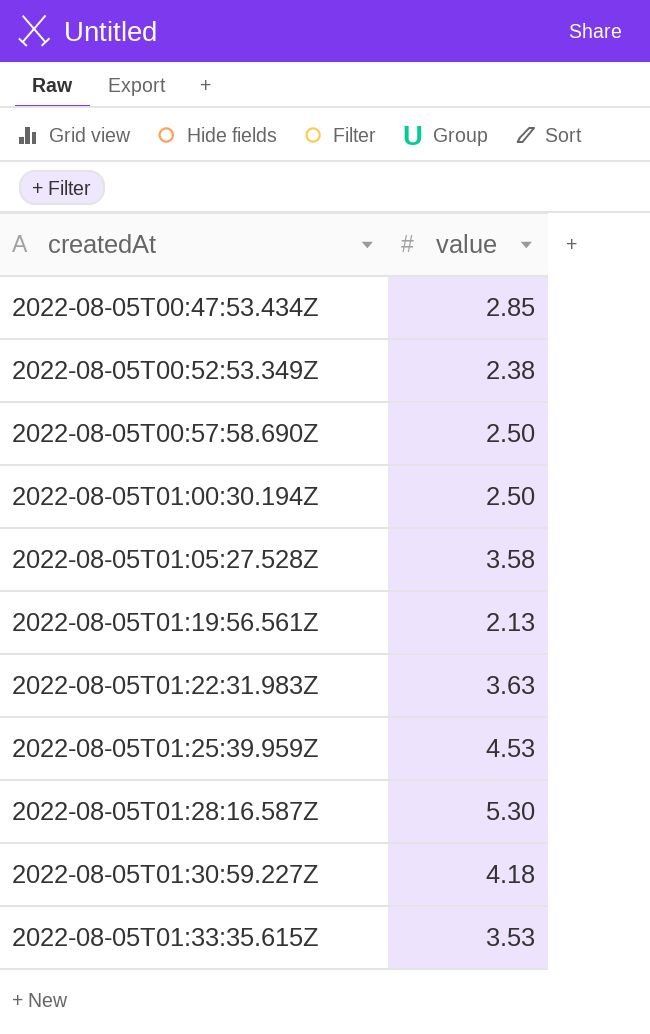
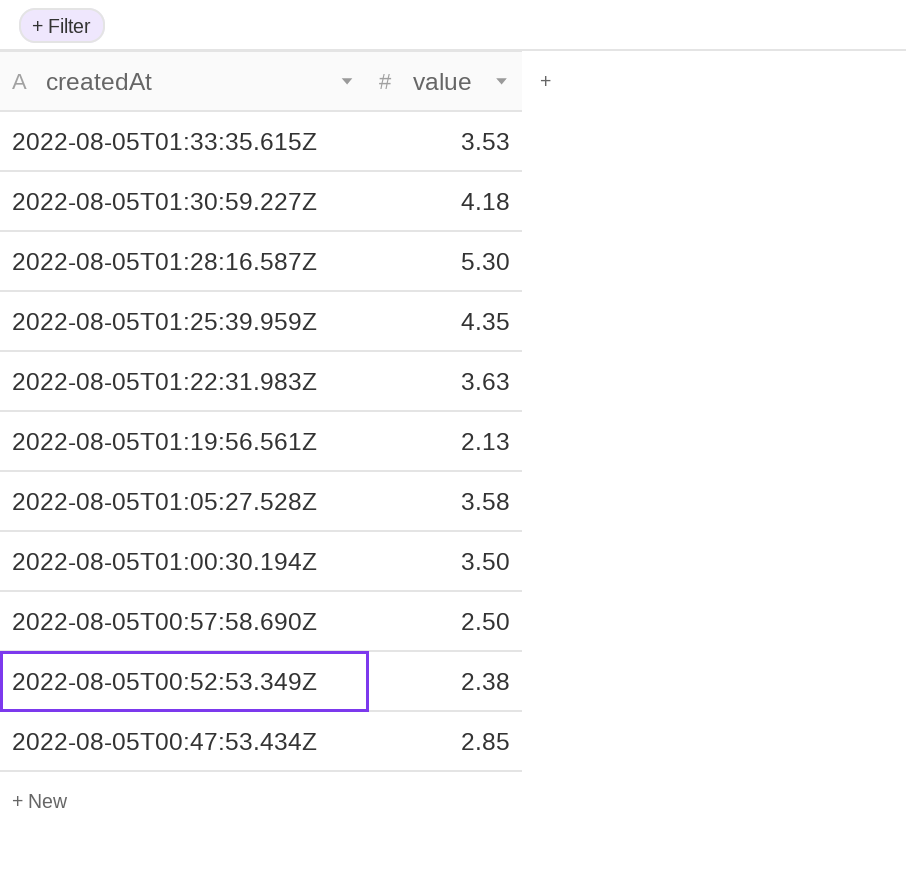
row order: createdAt ascending -> createdAt descending
2022-08-05T01:25:39.959Z | value: 4.53 -> 4.35
2022-08-05T01:00:30.194Z | value: 2.50 -> 3.50

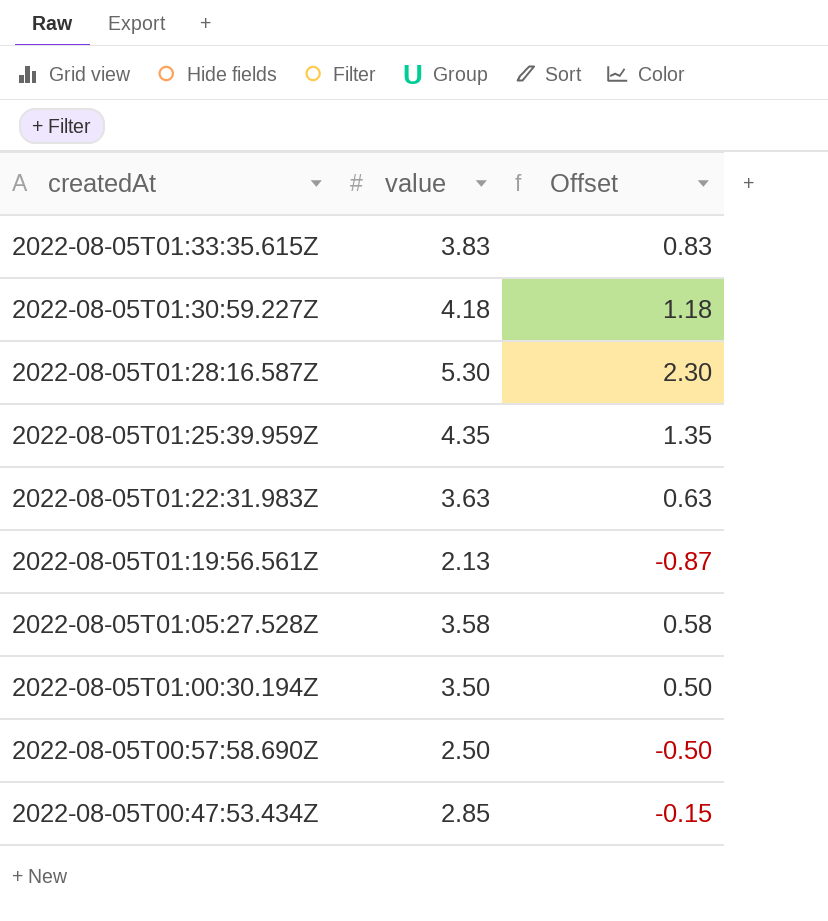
column Offset | formula: none -> [value] - 3
row 2022-08-05T00:52:53.349Z: 2.38 -> none
2022-08-05T01:33:35.615Z | value: 3.53 -> 3.83

